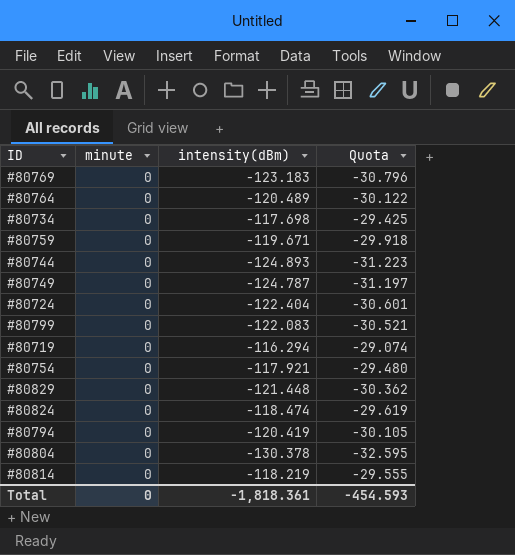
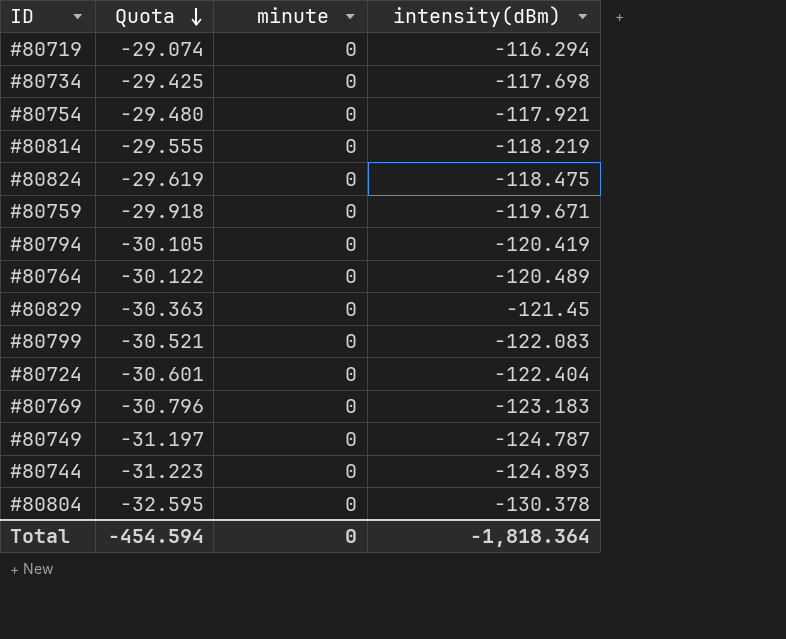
row order: none -> Quota descending
column Quota | position: 4 -> 2
#80824 | intensity(dBm): -118.474 -> -118.475
#80829 | Quota: -30.362 -> -30.363
#80829 | intensity(dBm): -121.448 -> -121.45
Total | Quota: -454.593 -> -454.594
Total | intensity(dBm): -1,818.361 -> -1,818.364

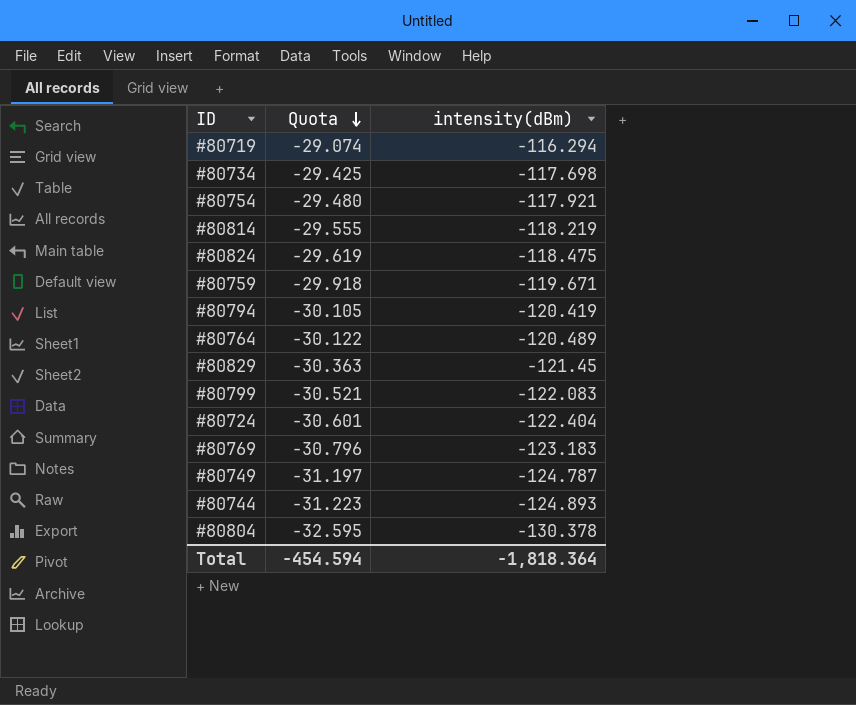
column minute | position: 3 -> none

